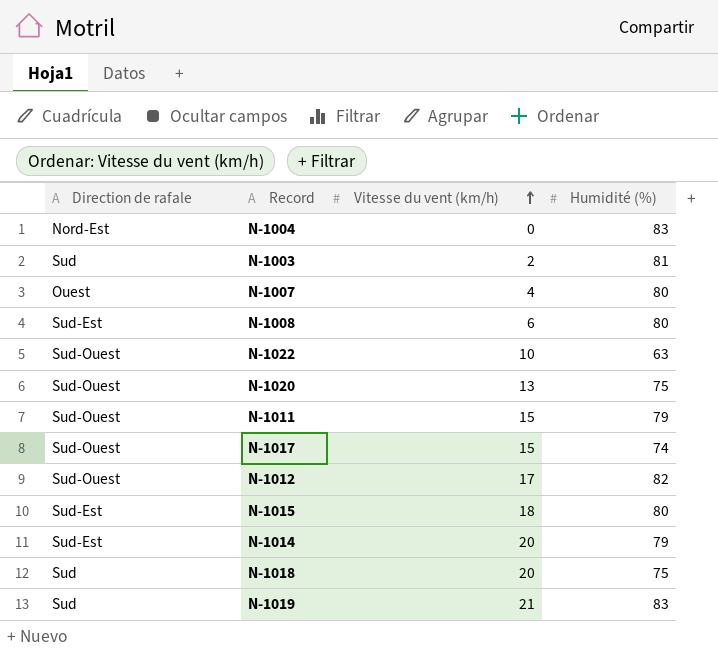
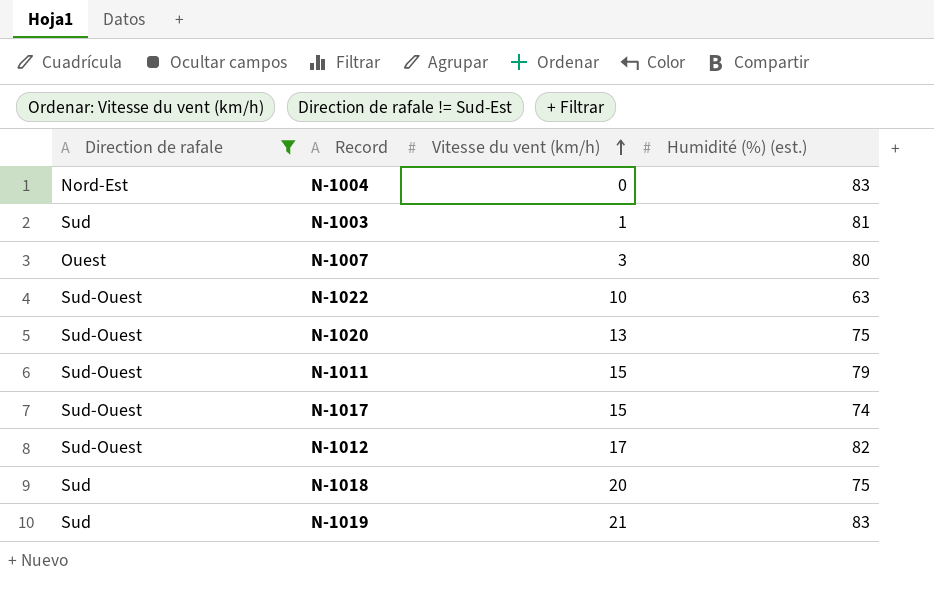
filter: none -> Direction de rafale != Sud-Est
column name: Humidité (%) -> Humidité (%) (est.)
N-1003 | Vitesse du vent (km/h): 2 -> 1
N-1007 | Vitesse du vent (km/h): 4 -> 3

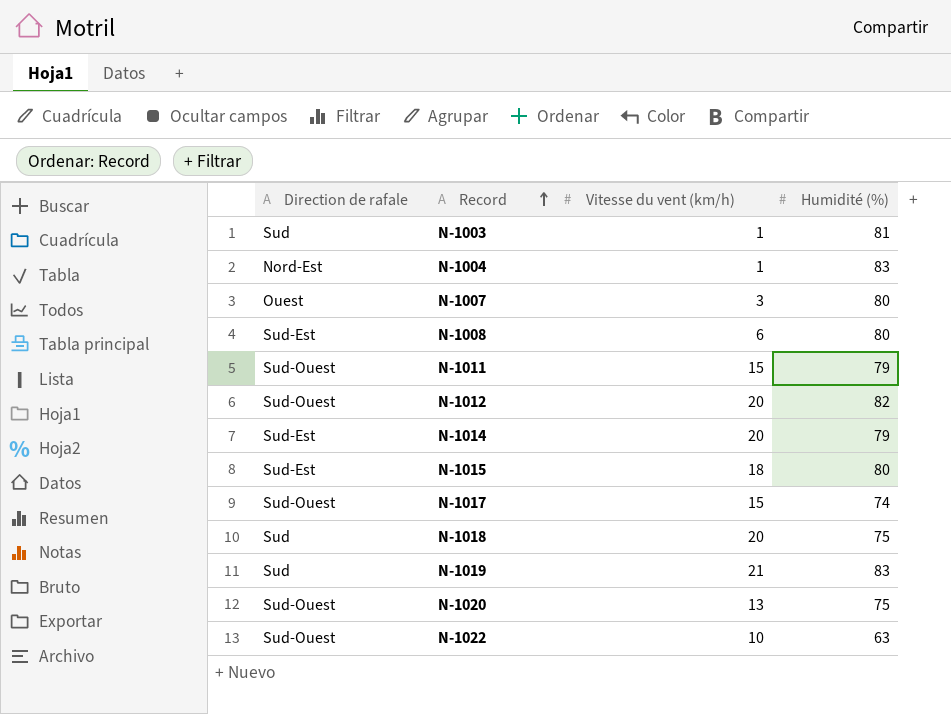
filter: Direction de rafale != Sud-Est -> none
row order: Vitesse du vent (km/h) ascending -> Record ascending
column name: Humidité (%) (est.) -> Humidité (%)
N-1004 | Vitesse du vent (km/h): 0 -> 1
N-1012 | Vitesse du vent (km/h): 17 -> 20

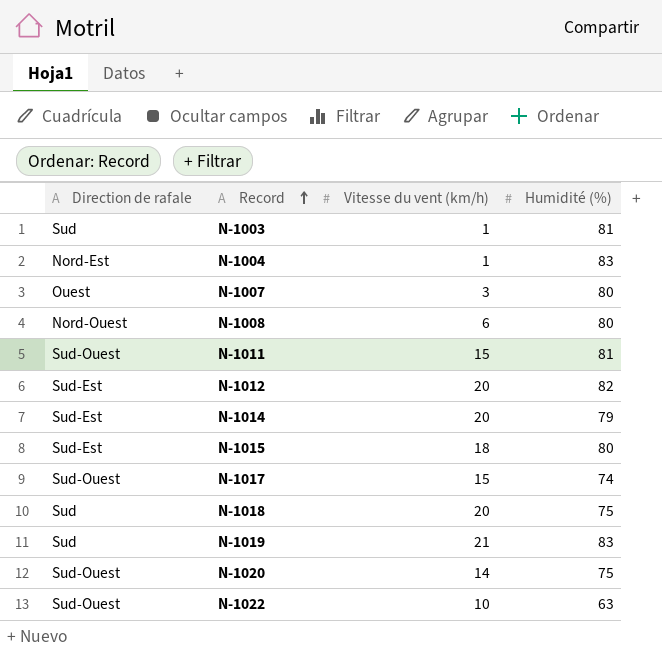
N-1008 | Direction de rafale: Sud-Est -> Nord-Ouest
N-1011 | Humidité (%): 79 -> 81
N-1012 | Direction de rafale: Sud-Ouest -> Sud-Est
N-1020 | Vitesse du vent (km/h): 13 -> 14

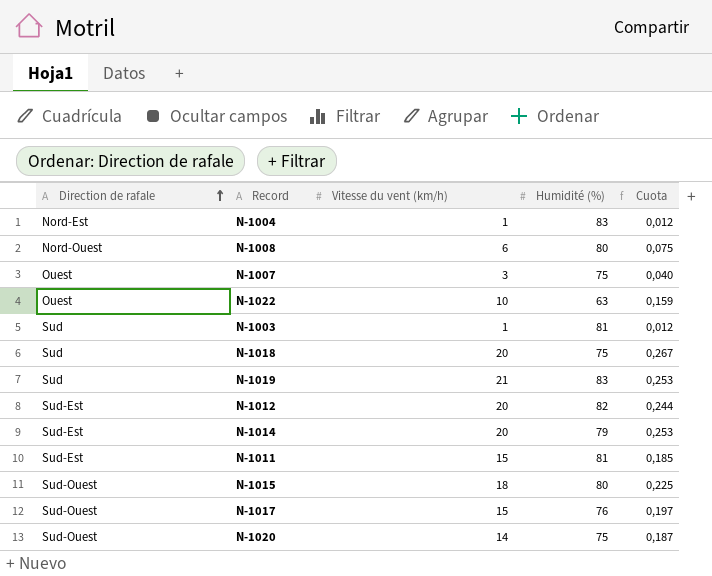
row order: Record ascending -> Direction de rafale ascending
column Cuota | formula: none -> [Vitesse du vent (km/h)] / [Humidité (%)]
N-1007 | Humidité (%): 80 -> 75
N-1022 | Direction de rafale: Sud-Ouest -> Ouest
N-1011 | Direction de rafale: Sud-Ouest -> Sud-Est
N-1015 | Direction de rafale: Sud-Est -> Sud-Ouest
N-1017 | Humidité (%): 74 -> 76

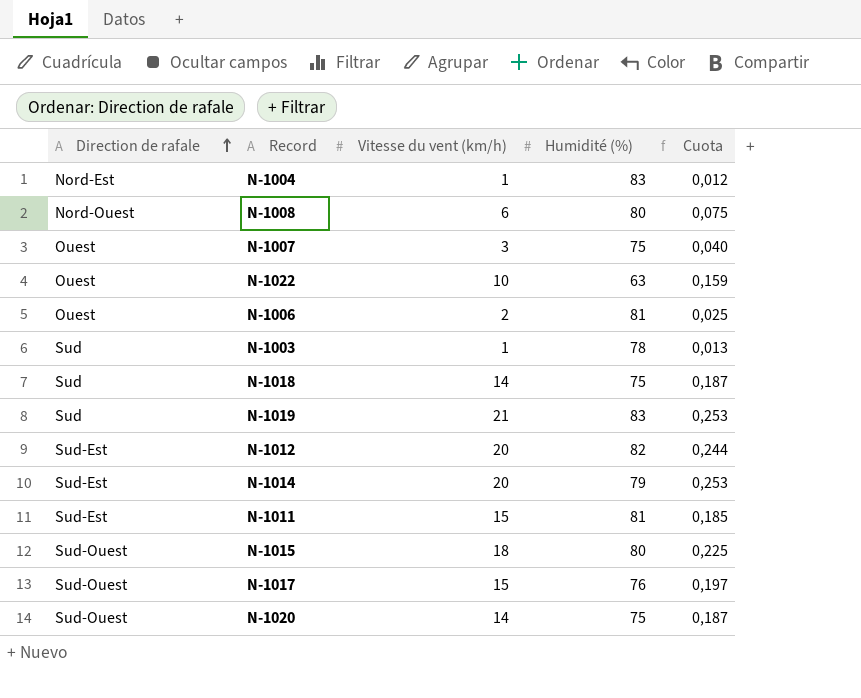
row N-1006: none -> Ouest | 2 | 81 | 0,025
N-1003 | Humidité (%): 81 -> 78
N-1003 | Cuota: 0,012 -> 0,013
N-1018 | Vitesse du vent (km/h): 20 -> 14
N-1018 | Cuota: 0,267 -> 0,187

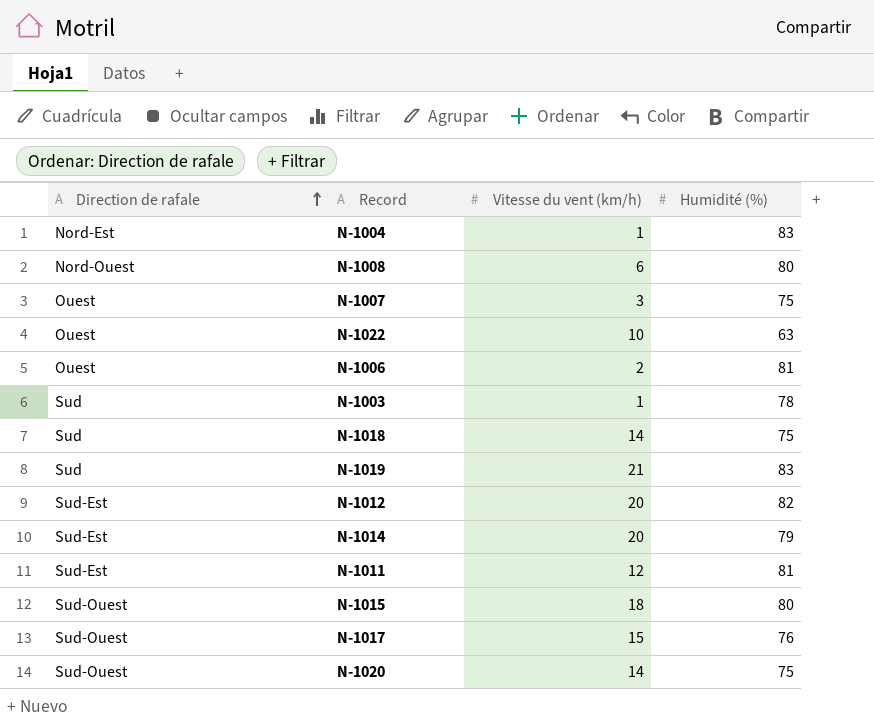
column Cuota | formula: [Vitesse du vent (km/h)] / [Humidité (%)] -> none
N-1011 | Vitesse du vent (km/h): 15 -> 12

